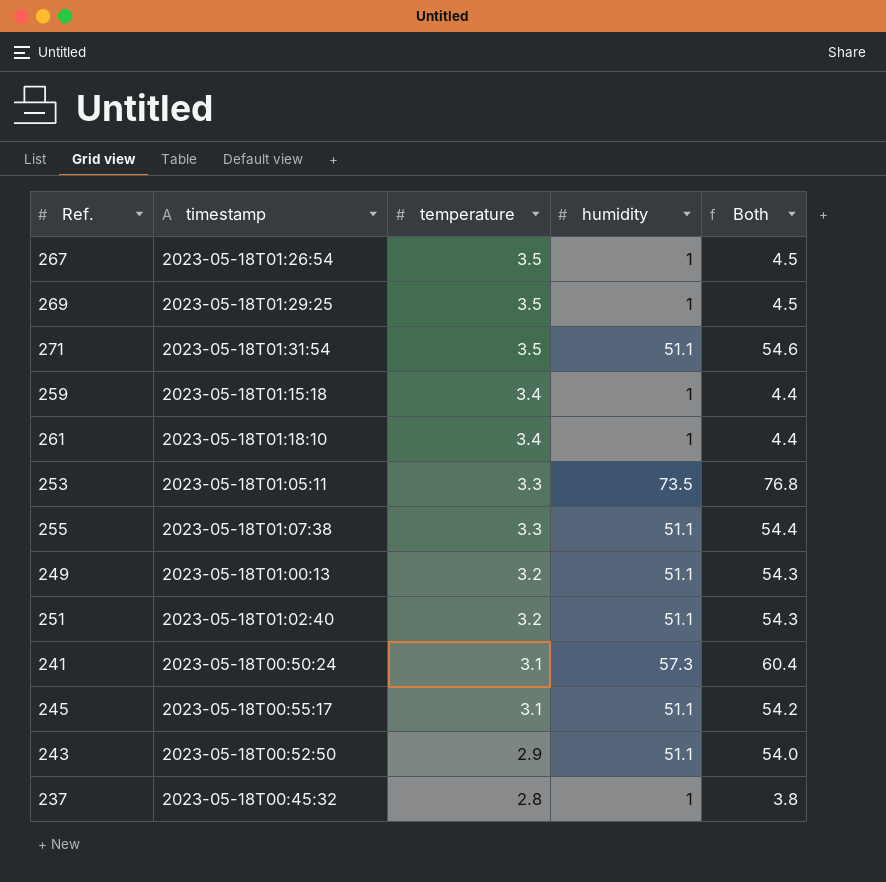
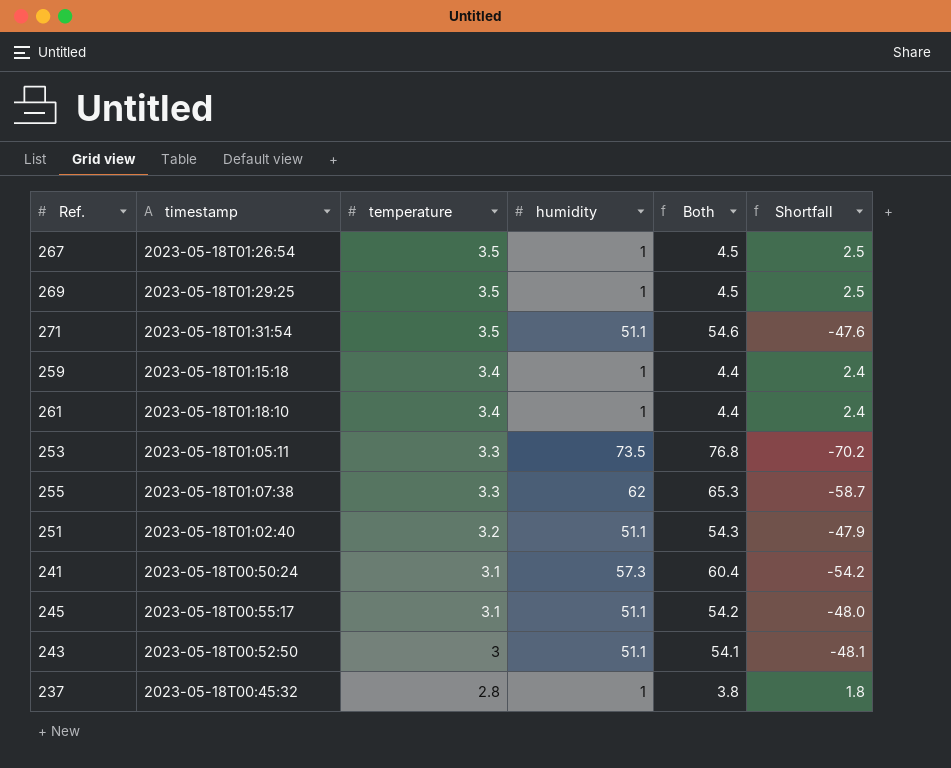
column Shortfall | formula: none -> [temperature] - [humidity]
row 249: 2023-05-18T01:00:13 | 3.2 | 51.1 | 54.3 -> none
255 | humidity: 51.1 -> 62
255 | Both: 54.4 -> 65.3
243 | temperature: 2.9 -> 3
243 | Both: 54.0 -> 54.1

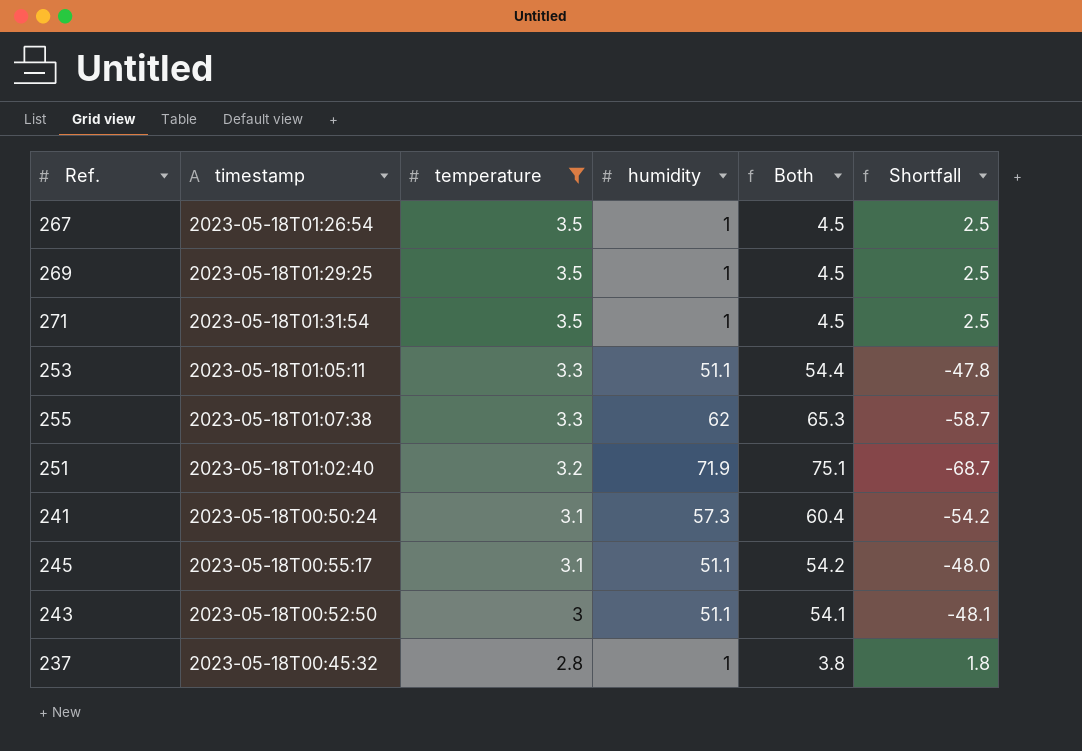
filter: none -> temperature != 3.4
271 | humidity: 51.1 -> 1
271 | Both: 54.6 -> 4.5
271 | Shortfall: -47.6 -> 2.5
253 | humidity: 73.5 -> 51.1
253 | Both: 76.8 -> 54.4
253 | Shortfall: -70.2 -> -47.8
251 | humidity: 51.1 -> 71.9
251 | Both: 54.3 -> 75.1
251 | Shortfall: -47.9 -> -68.7

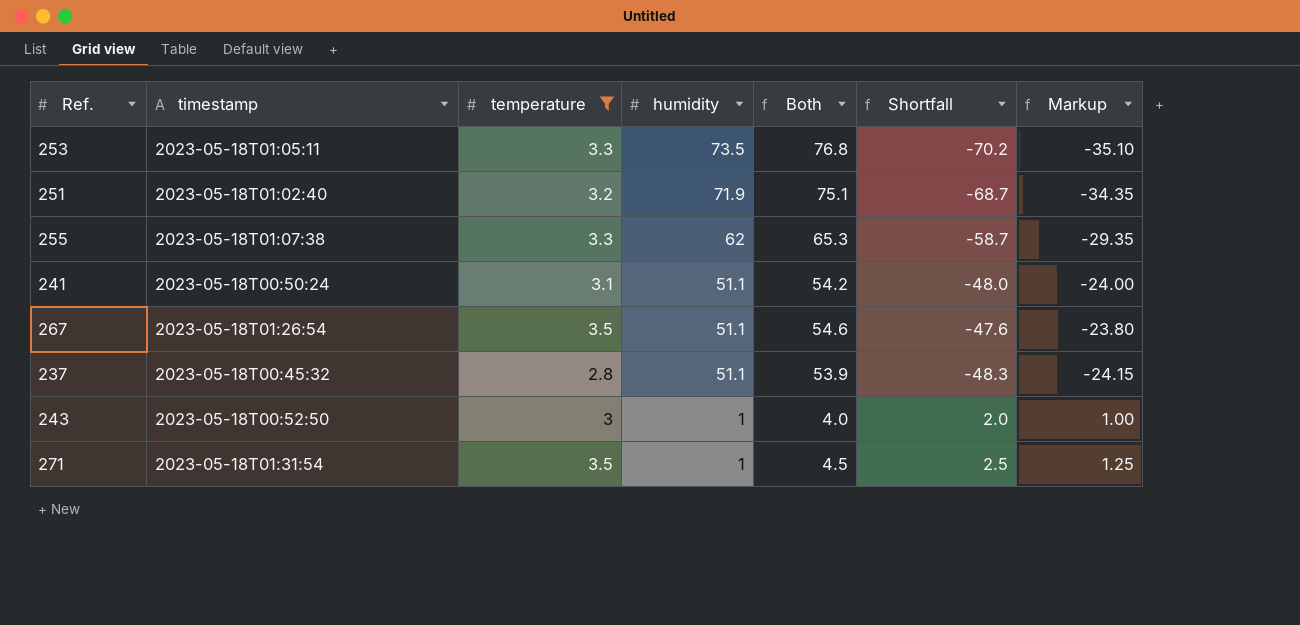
row order: temperature descending -> humidity descending
column Markup | formula: none -> [Shortfall] * 0.5
row 269: 2023-05-18T01:29:25 | 3.5 | 1 | 4.5 | 2.5 -> none
row 245: 2023-05-18T00:55:17 | 3.1 | 51.1 | 54.2 | -48.0 -> none
253 | humidity: 51.1 -> 73.5
253 | Both: 54.4 -> 76.8
253 | Shortfall: -47.8 -> -70.2
241 | humidity: 57.3 -> 51.1
241 | Both: 60.4 -> 54.2
241 | Shortfall: -54.2 -> -48.0
267 | humidity: 1 -> 51.1
267 | Both: 4.5 -> 54.6
267 | Shortfall: 2.5 -> -47.6
237 | humidity: 1 -> 51.1
237 | Both: 3.8 -> 53.9
237 | Shortfall: 1.8 -> -48.3
243 | humidity: 51.1 -> 1
243 | Both: 54.1 -> 4.0
243 | Shortfall: -48.1 -> 2.0

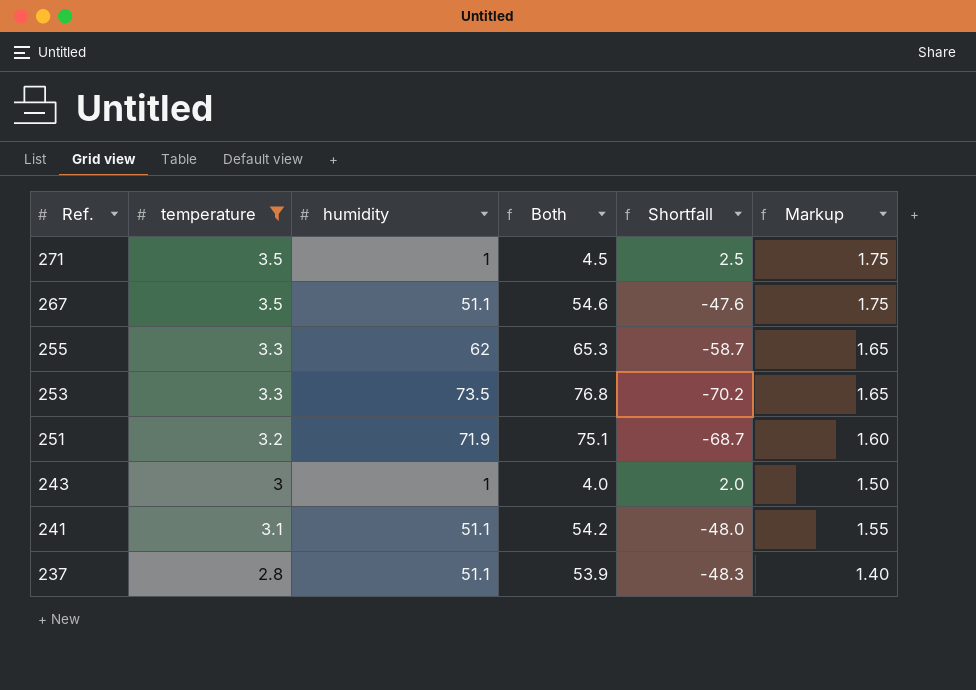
row order: humidity descending -> Ref. descending
column timestamp | position: 2 -> none
column Markup | formula: [Shortfall] * 0.5 -> [temperature] * 0.5

